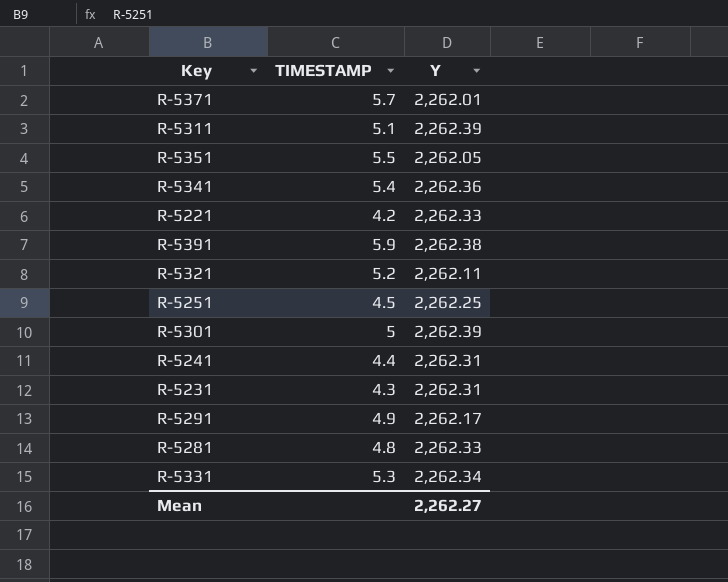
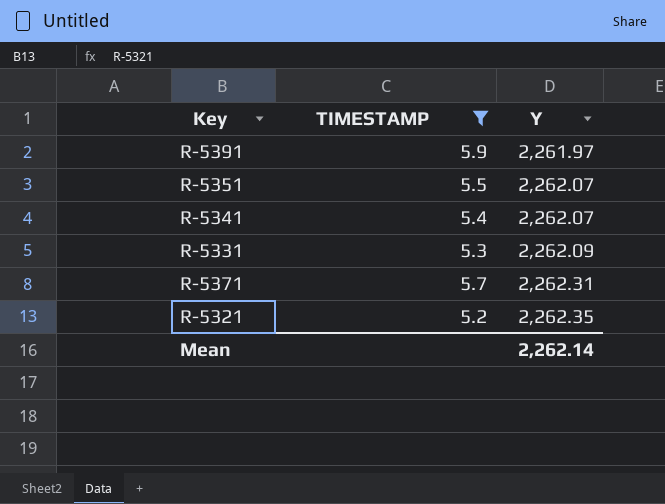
filter: none -> TIMESTAMP >= 5.2
row order: none -> Y ascending
R-5391 | Y: 2,262.38 -> 2,261.97
R-5351 | Y: 2,262.05 -> 2,262.07
R-5341 | Y: 2,262.36 -> 2,262.07
R-5331 | Y: 2,262.34 -> 2,262.09
R-5371 | Y: 2,262.01 -> 2,262.31
R-5321 | Y: 2,262.11 -> 2,262.35
Mean | Y: 2,262.27 -> 2,262.14

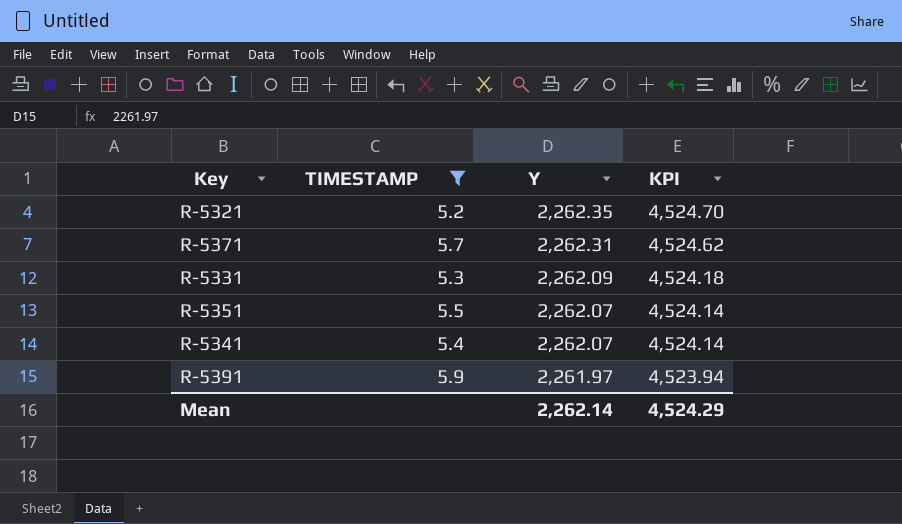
row order: Y ascending -> Y descending
column KPI | formula: none -> [Y] * 2

